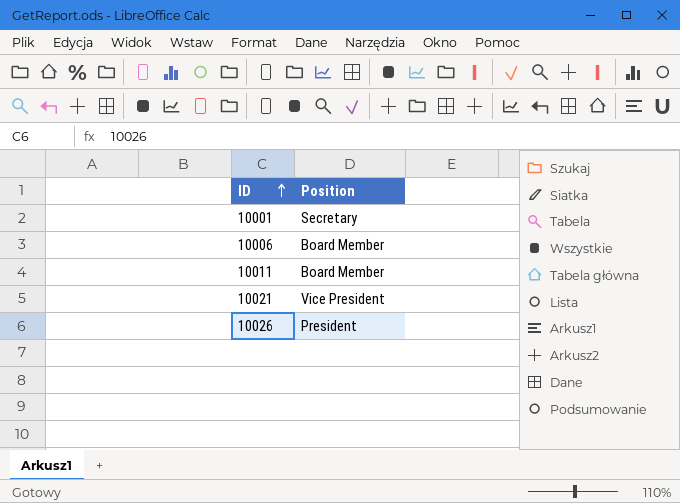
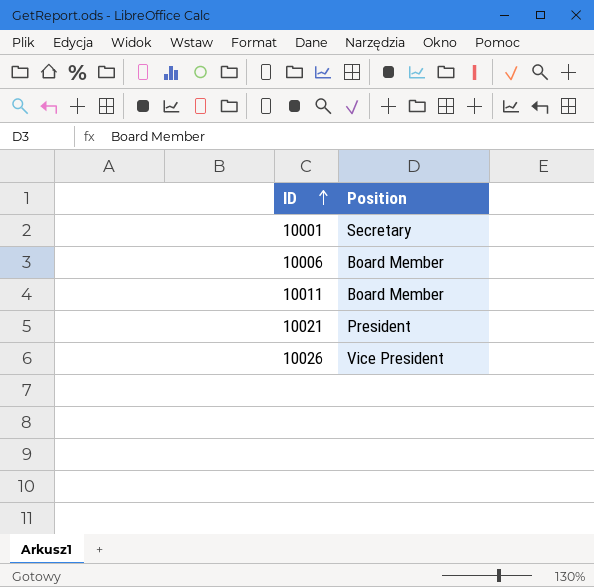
10021 | Position: Vice President -> President
10026 | Position: President -> Vice President

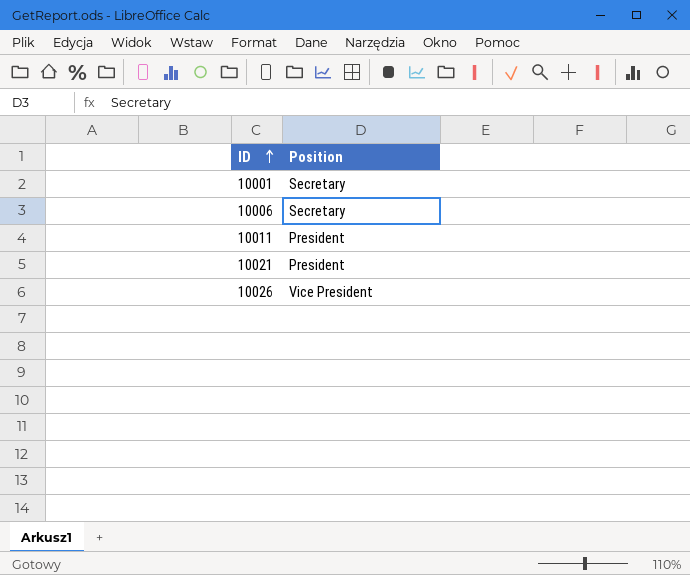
10006 | Position: Board Member -> Secretary
10011 | Position: Board Member -> President

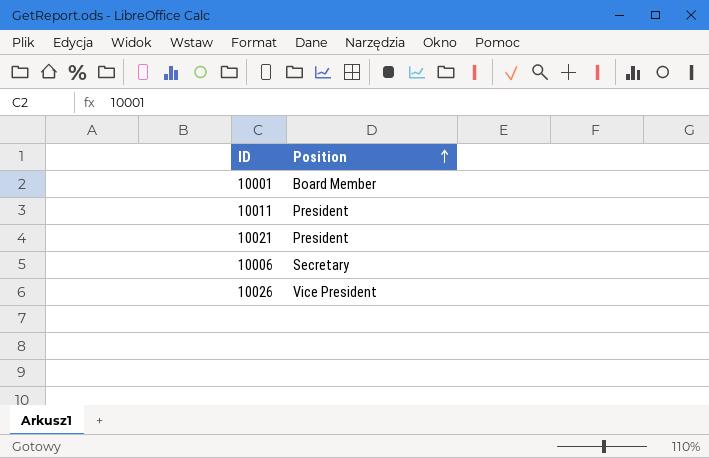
row order: ID ascending -> Position ascending
10001 | Position: Secretary -> Board Member

